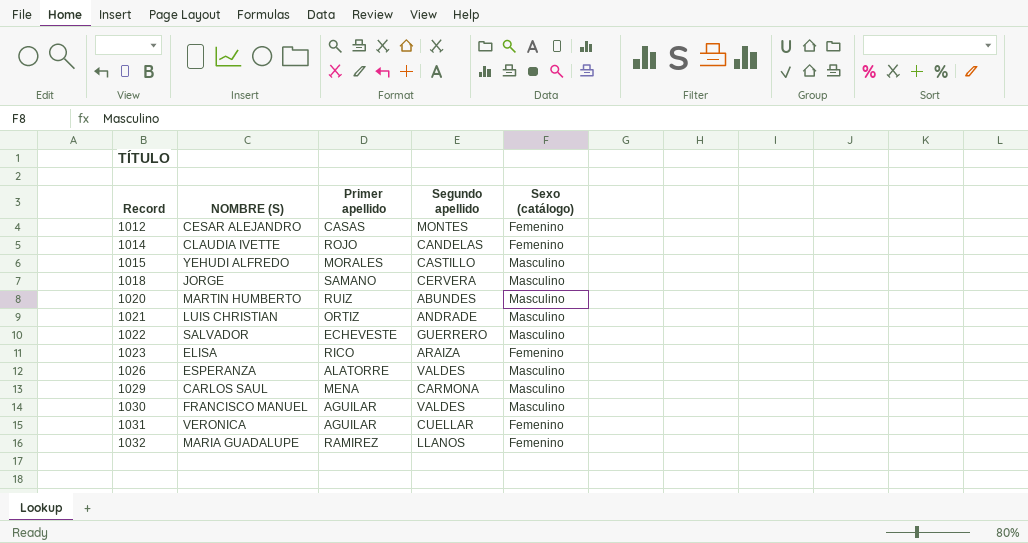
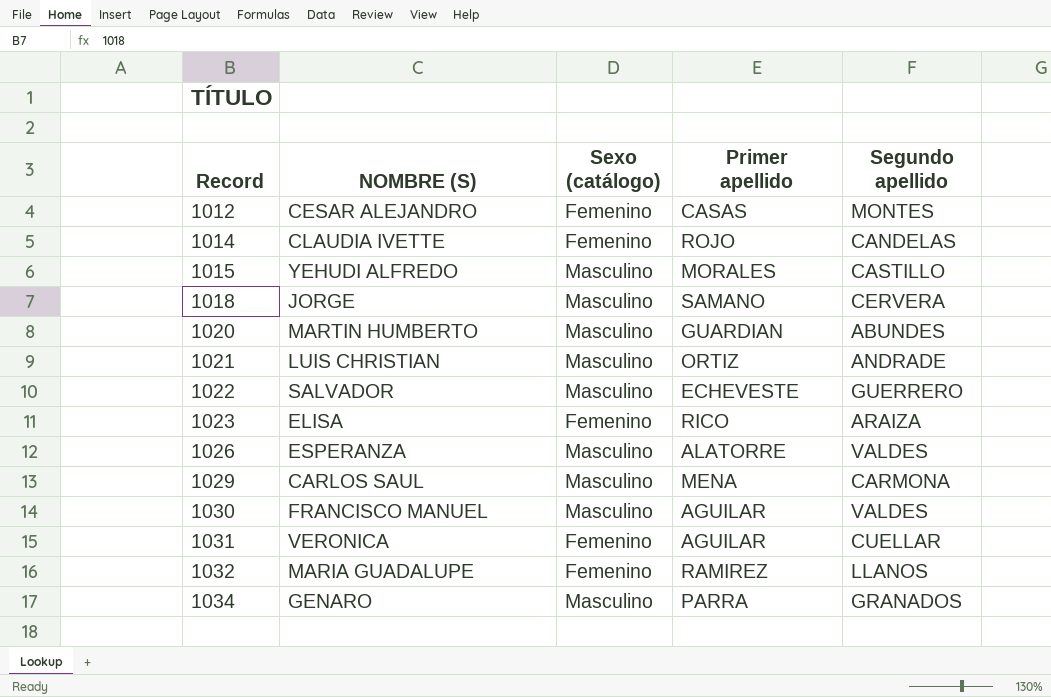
column Sexo (catálogo) | position: 5 -> 3
1020 | Primer apellido: RUIZ -> GUARDIAN
row 1034: none -> GENARO | Masculino | PARRA | GRANADOS

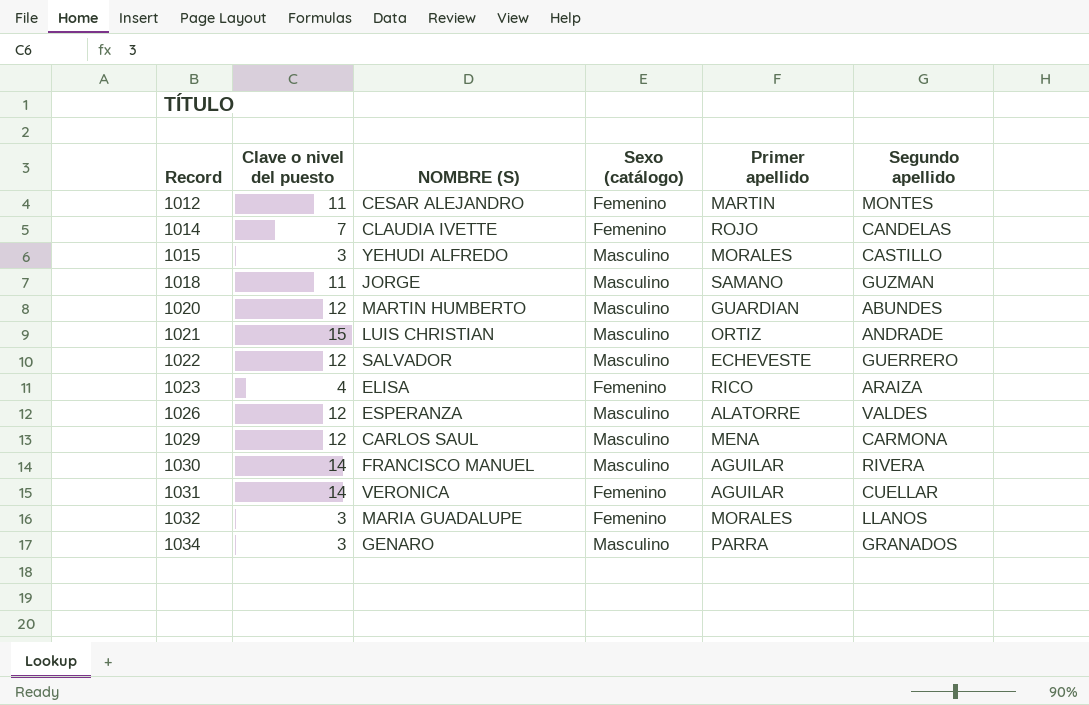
column Clave o nivel del puesto | position: none -> 2
1012 | Primer apellido: CASAS -> MARTIN
1018 | Segundo apellido: CERVERA -> GUZMAN
1030 | Segundo apellido: VALDES -> RIVERA
1032 | Primer apellido: RAMIREZ -> MORALES

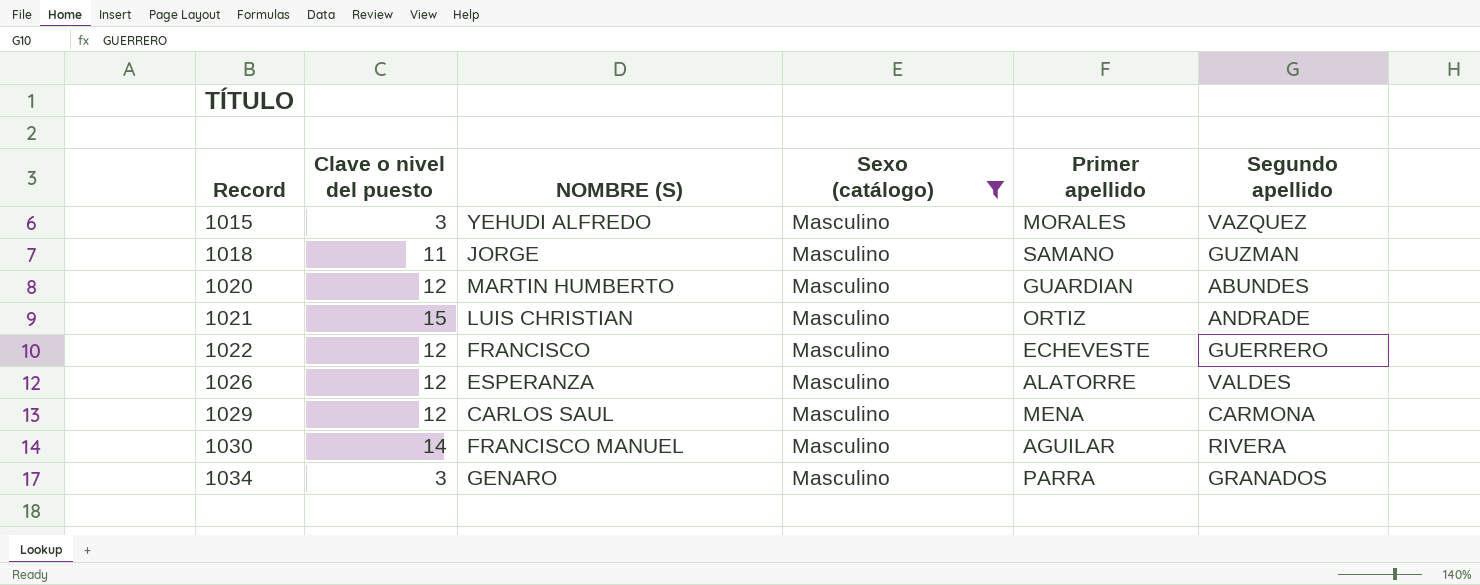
filter: none -> Sexo (catálogo) = Masculino
1015 | Segundo apellido: CASTILLO -> VAZQUEZ
1022 | NOMBRE (S): SALVADOR -> FRANCISCO

